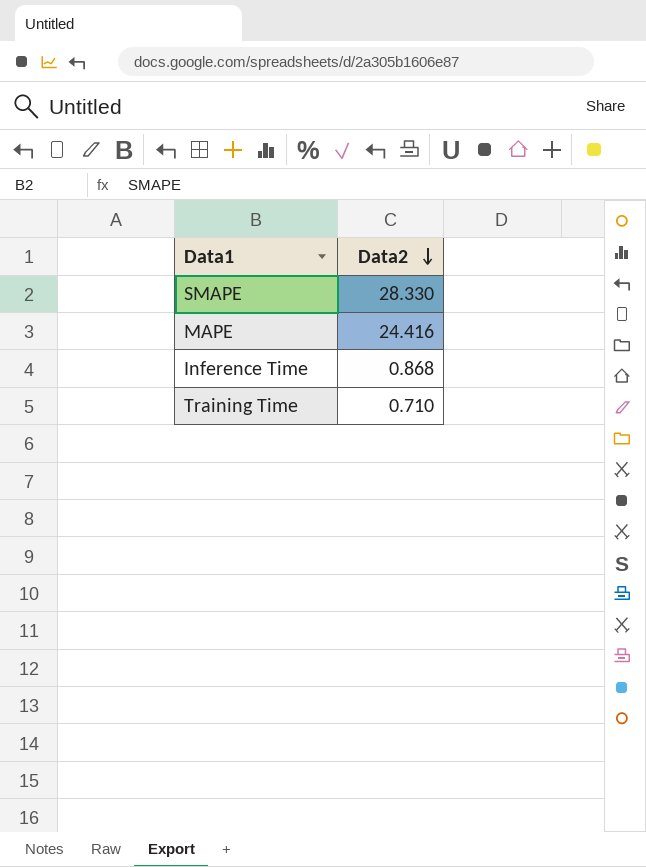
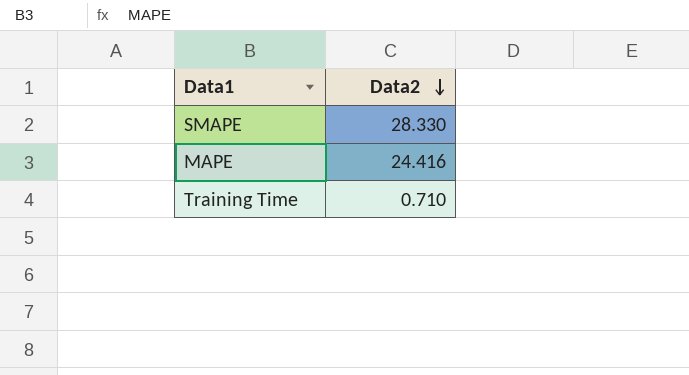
row Inference Time: 0.868 -> none

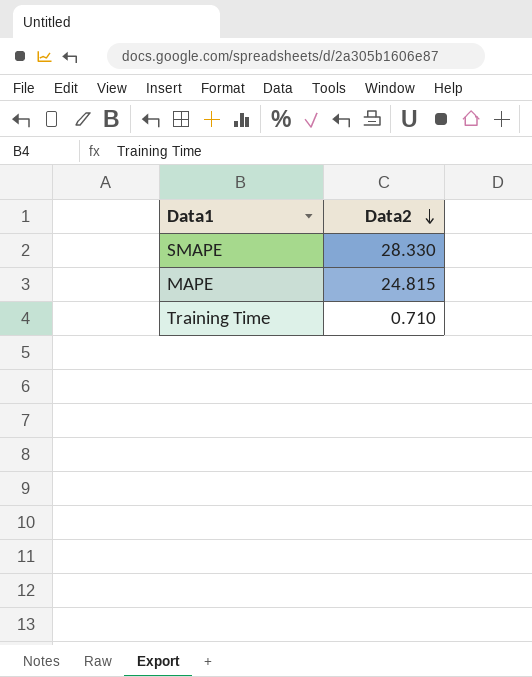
MAPE | Data2: 24.416 -> 24.815

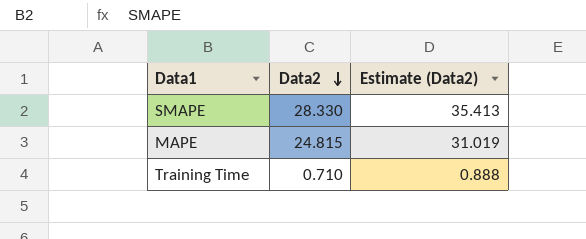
column Estimate (Data2) | formula: none -> [Data2] * 1.25

